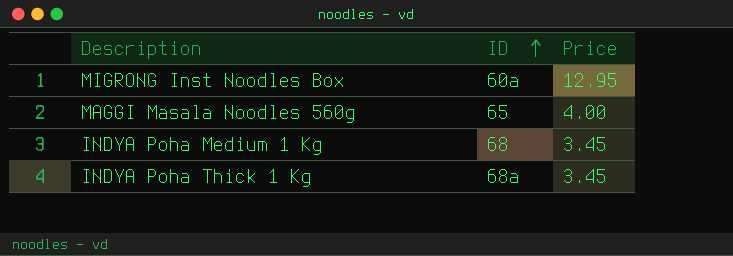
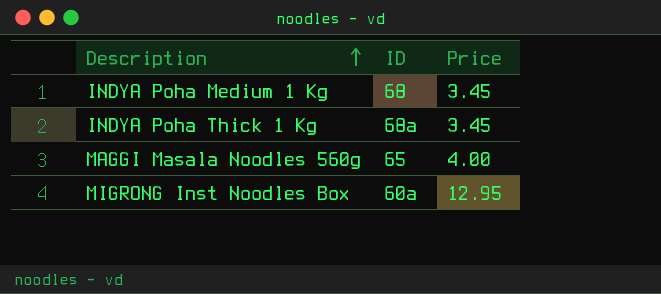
row order: ID ascending -> Description ascending

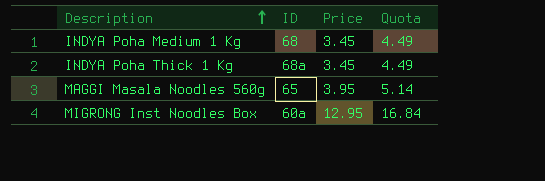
column Quota | formula: none -> [Price] * 1.3
MAGGI Masala Noodles 560g | Price: 4.00 -> 3.95

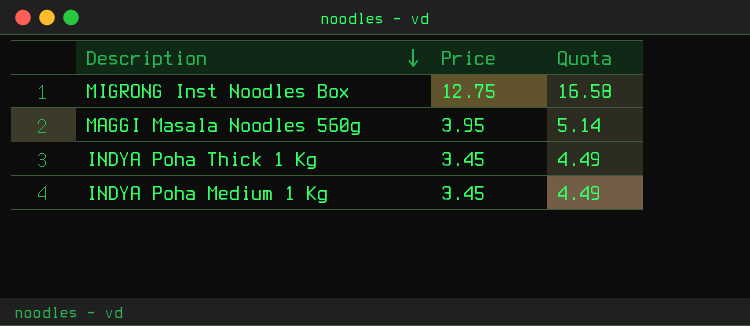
row order: Description ascending -> Description descending
column ID | position: 2 -> none
MIGRONG Inst Noodles Box | Price: 12.95 -> 12.75
MIGRONG Inst Noodles Box | Quota: 16.84 -> 16.58

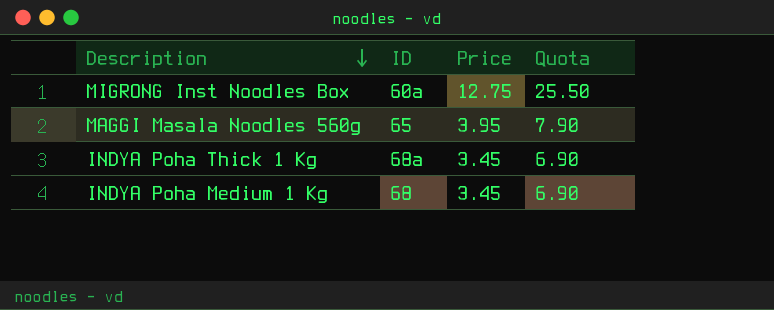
column ID | position: none -> 2
column Quota | formula: [Price] * 1.3 -> [Price] * 2

